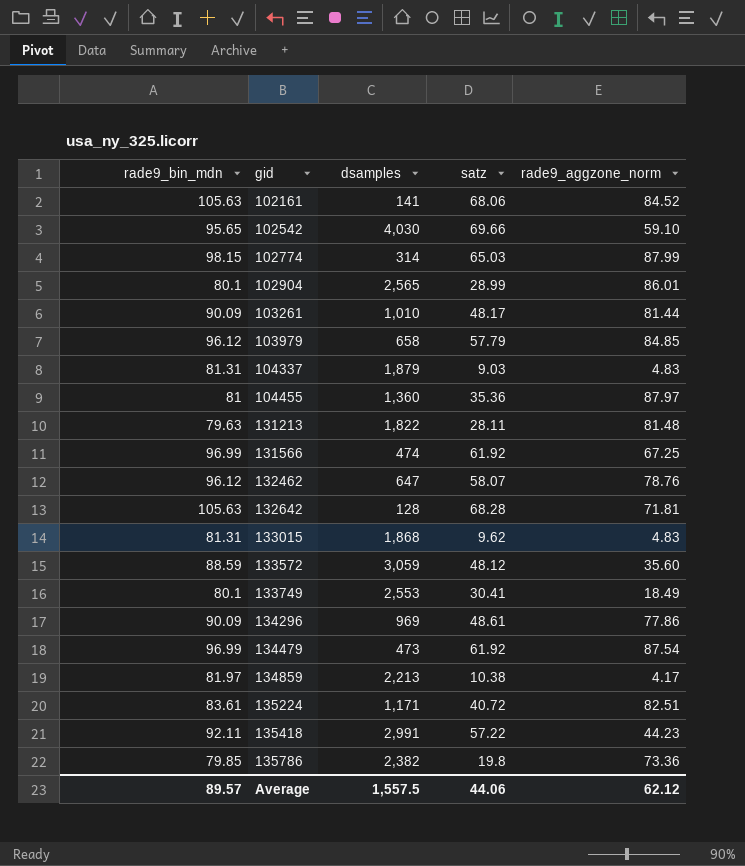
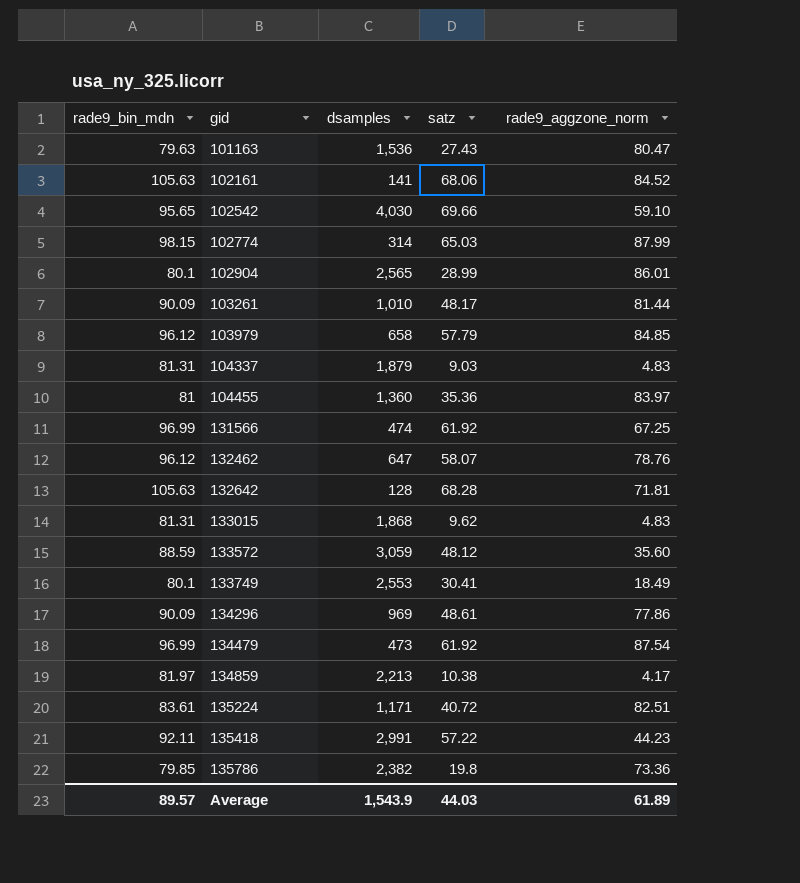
row 131213: 79.63 | 1,822 | 28.11 | 81.48 -> none
row 101163: none -> 79.63 | 1,536 | 27.43 | 80.47
104455 | rade9_aggzone_norm: 87.97 -> 83.97
Average | dsamples: 1,557.5 -> 1,543.9
Average | satz: 44.06 -> 44.03
Average | rade9_aggzone_norm: 62.12 -> 61.89

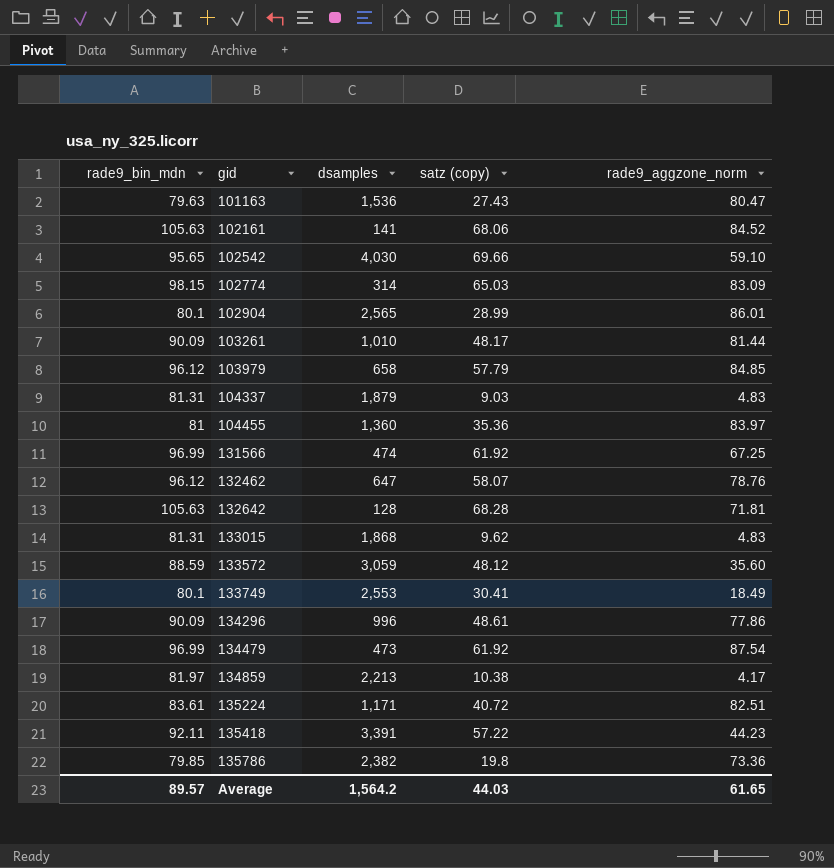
column name: satz -> satz (copy)
102774 | rade9_aggzone_norm: 87.99 -> 83.09
134296 | dsamples: 969 -> 996
135418 | dsamples: 2,991 -> 3,391
Average | dsamples: 1,543.9 -> 1,564.2
Average | rade9_aggzone_norm: 61.89 -> 61.65

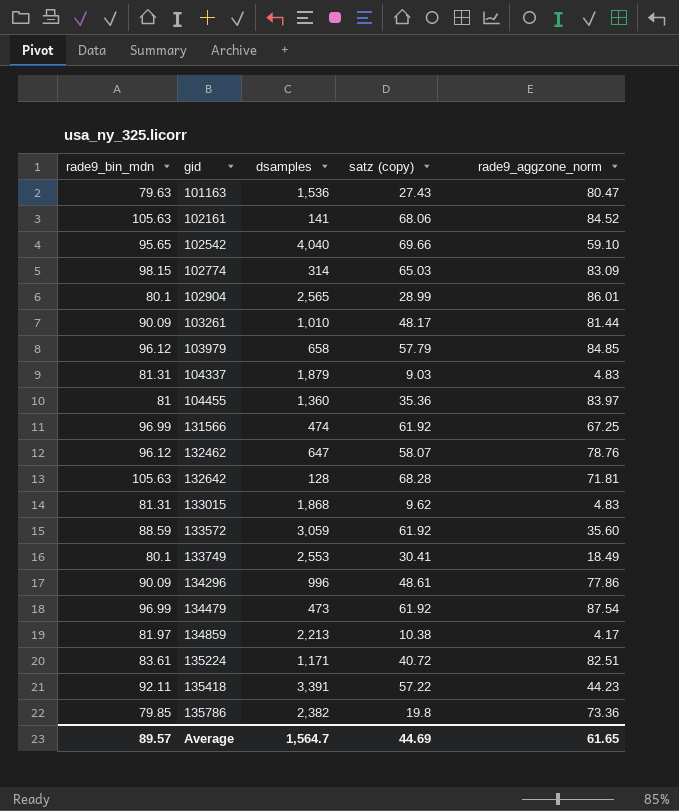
102542 | dsamples: 4,030 -> 4,040
133572 | satz (copy): 48.12 -> 61.92
Average | dsamples: 1,564.2 -> 1,564.7
Average | satz (copy): 44.03 -> 44.69

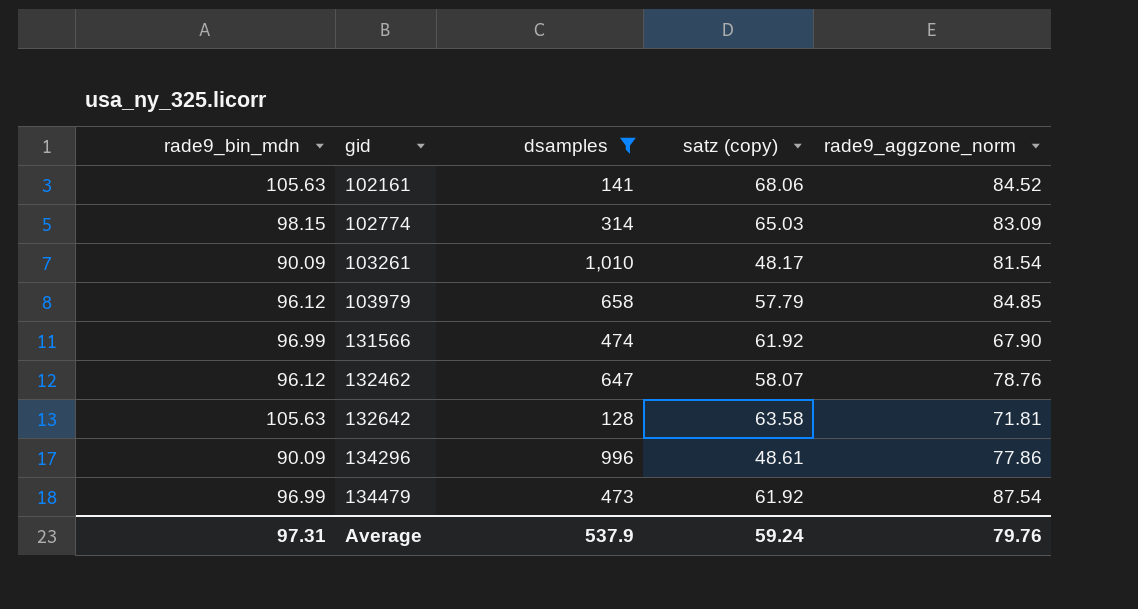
filter: none -> dsamples <= 1,010
103261 | rade9_aggzone_norm: 81.44 -> 81.54
131566 | rade9_aggzone_norm: 67.25 -> 67.90
132642 | satz (copy): 68.28 -> 63.58
Average | rade9_bin_mdn: 89.57 -> 97.31
Average | dsamples: 1,564.7 -> 537.9
Average | satz (copy): 44.69 -> 59.24
Average | rade9_aggzone_norm: 61.65 -> 79.76

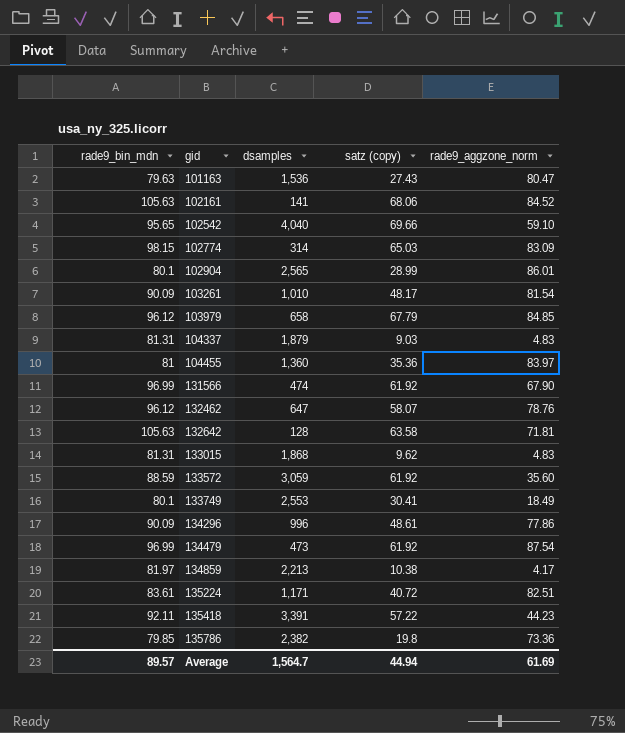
filter: dsamples <= 1,010 -> none
103979 | satz (copy): 57.79 -> 67.79
Average | rade9_bin_mdn: 97.31 -> 89.57
Average | dsamples: 537.9 -> 1,564.7
Average | satz (copy): 59.24 -> 44.94
Average | rade9_aggzone_norm: 79.76 -> 61.69

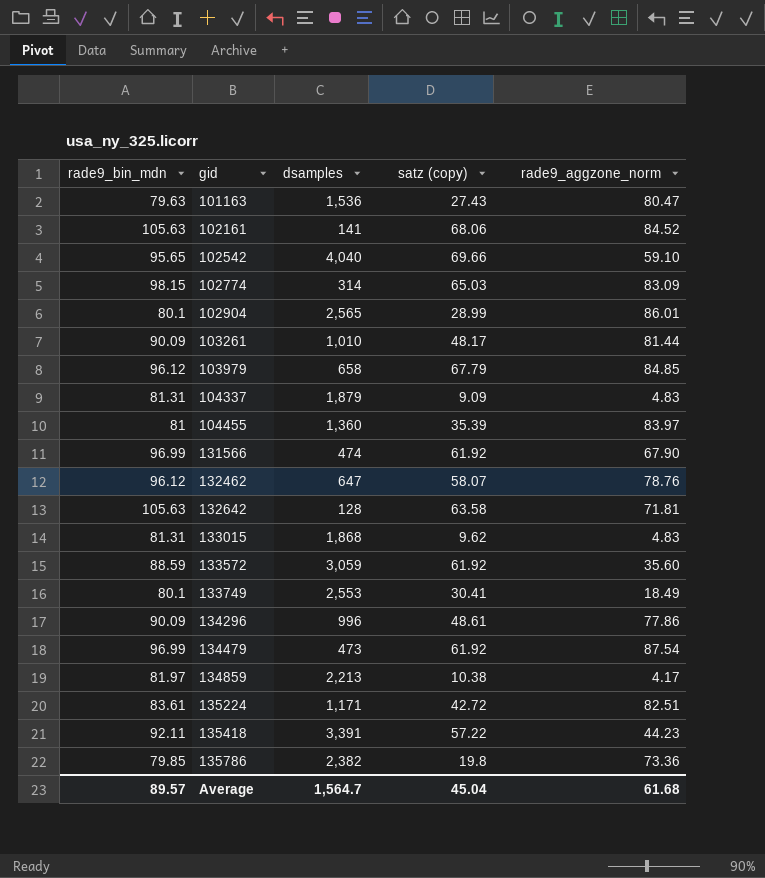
103261 | rade9_aggzone_norm: 81.54 -> 81.44
104337 | satz (copy): 9.03 -> 9.09
104455 | satz (copy): 35.36 -> 35.39
135224 | satz (copy): 40.72 -> 42.72
Average | satz (copy): 44.94 -> 45.04
Average | rade9_aggzone_norm: 61.69 -> 61.68

